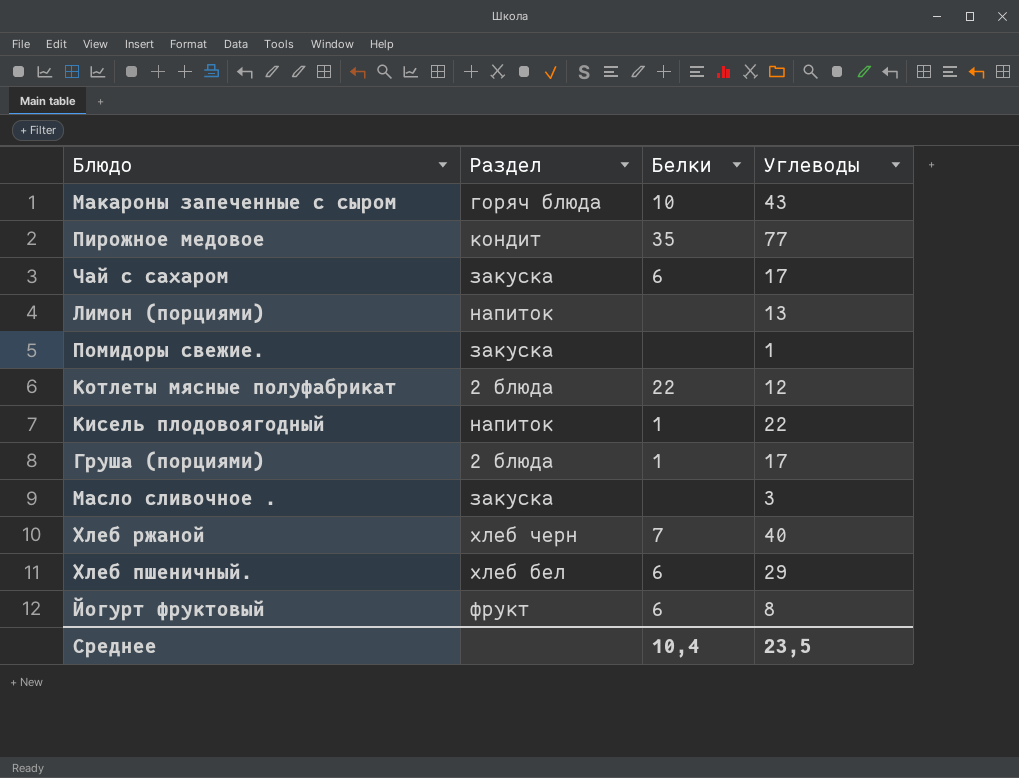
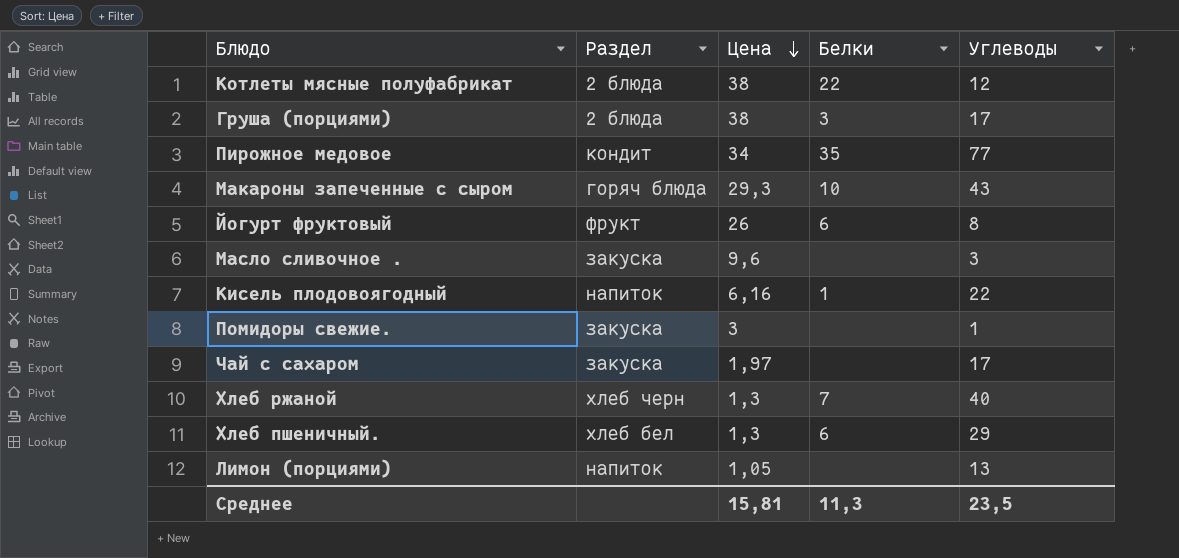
row order: none -> Цена descending
column Цена | position: none -> 3
Груша (порциями) | Белки: 1 -> 3
Чай с сахаром | Белки: 6 -> none
Среднее | Белки: 10,4 -> 11,3

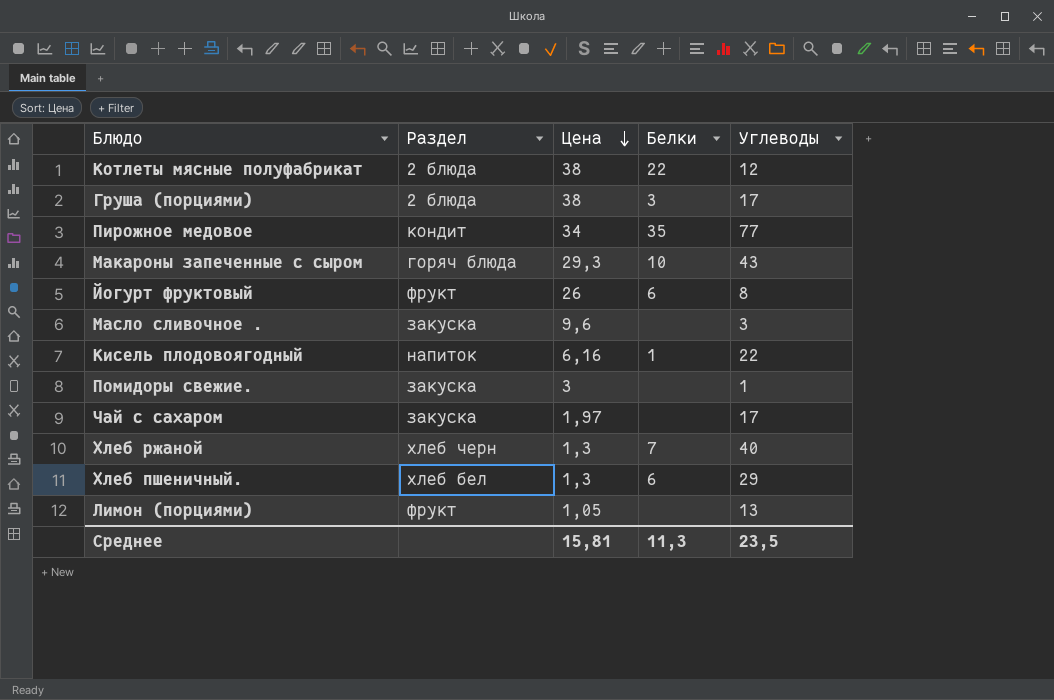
Лимон (порциями) | Раздел: напиток -> фрукт

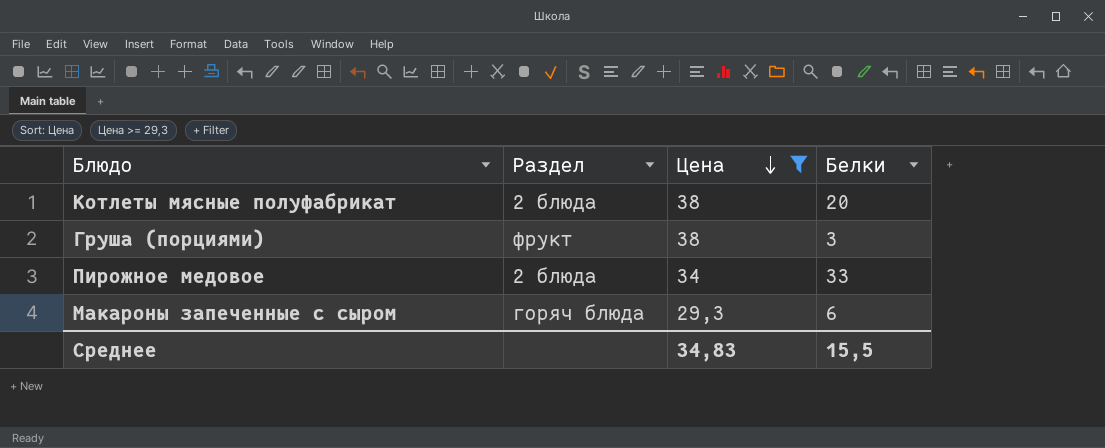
filter: none -> Цена >= 29,3
column Углеводы | position: 5 -> none
Котлеты мясные полуфабрикат | Белки: 22 -> 20
Груша (порциями) | Раздел: 2 блюда -> фрукт
Пирожное медовое | Раздел: кондит -> 2 блюда
Пирожное медовое | Белки: 35 -> 33
Макароны запеченные с сыром | Белки: 10 -> 6
Среднее | Цена: 15,81 -> 34,83
Среднее | Белки: 11,3 -> 15,5

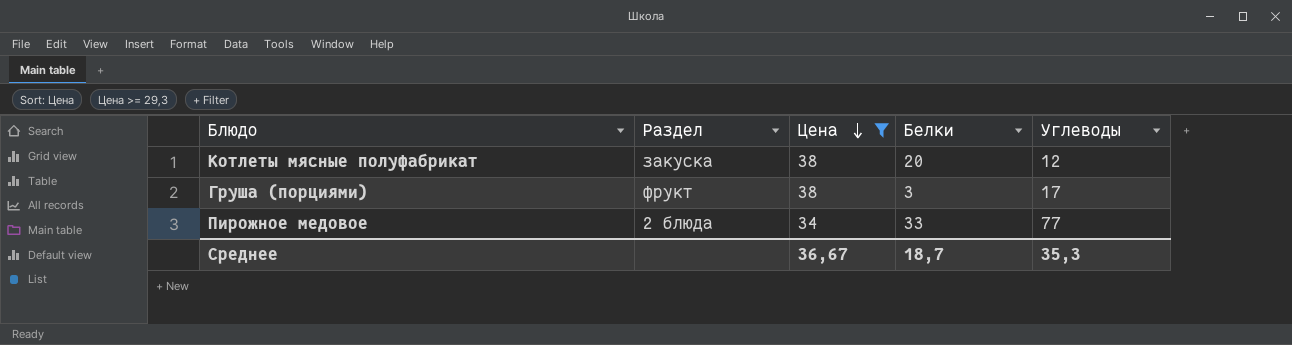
column Углеводы | position: none -> 5
row Макароны запеченные с сыром: горяч блюда | 29,3 | 6 -> none
Котлеты мясные полуфабрикат | Раздел: 2 блюда -> закуска
Среднее | Цена: 34,83 -> 36,67
Среднее | Белки: 15,5 -> 18,7

